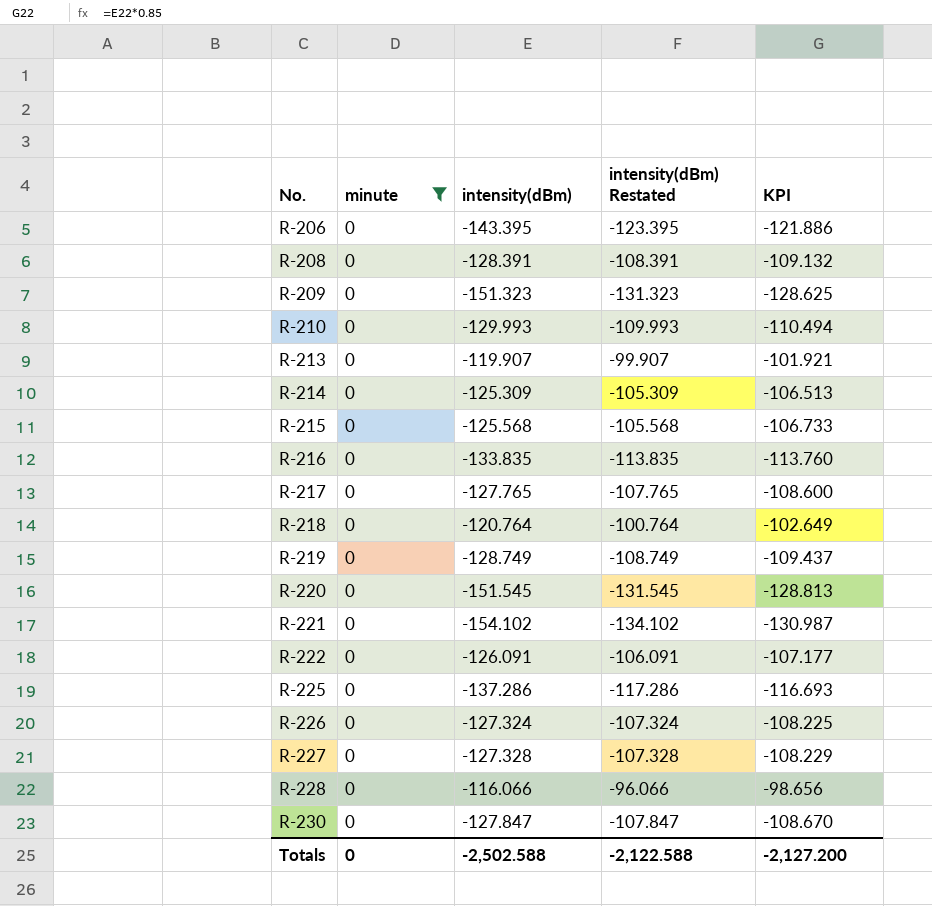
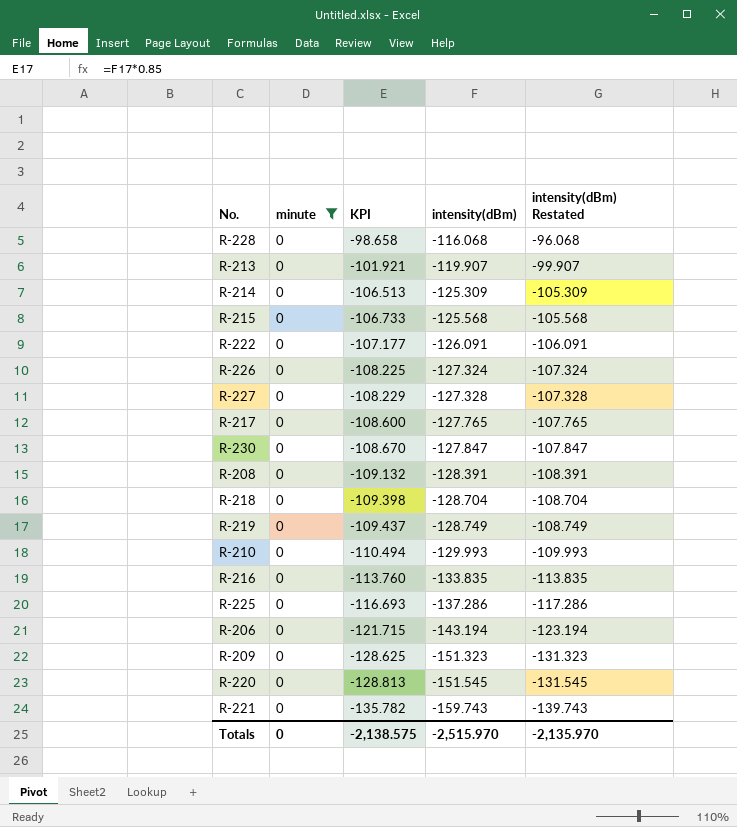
row order: No. ascending -> KPI descending
column KPI | position: 5 -> 3
R-228 | KPI: -98.656 -> -98.658
R-228 | intensity(dBm): -116.066 -> -116.068
R-228 | intensity(dBm) Restated: -96.066 -> -96.068
R-218 | KPI: -102.649 -> -109.398
R-218 | intensity(dBm): -120.764 -> -128.704
R-218 | intensity(dBm) Restated: -100.764 -> -108.704
R-206 | KPI: -121.886 -> -121.715
R-206 | intensity(dBm): -143.395 -> -143.194
R-206 | intensity(dBm) Restated: -123.395 -> -123.194
R-221 | KPI: -130.987 -> -135.782
R-221 | intensity(dBm): -154.102 -> -159.743
R-221 | intensity(dBm) Restated: -134.102 -> -139.743
Totals | KPI: -2,127.200 -> -2,138.575
Totals | intensity(dBm): -2,502.588 -> -2,515.970
Totals | intensity(dBm) Restated: -2,122.588 -> -2,135.970

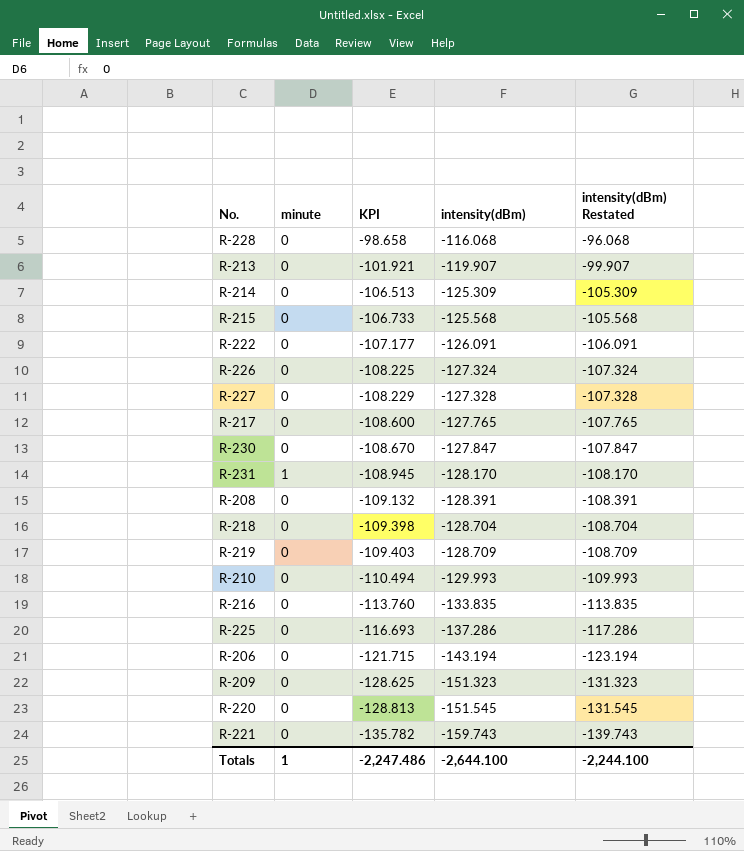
filter: minute = 0 -> none
R-219 | KPI: -109.437 -> -109.403
R-219 | intensity(dBm): -128.749 -> -128.709
R-219 | intensity(dBm) Restated: -108.749 -> -108.709
Totals | minute: 0 -> 1
Totals | KPI: -2,138.575 -> -2,247.486
Totals | intensity(dBm): -2,515.970 -> -2,644.100
Totals | intensity(dBm) Restated: -2,135.970 -> -2,244.100

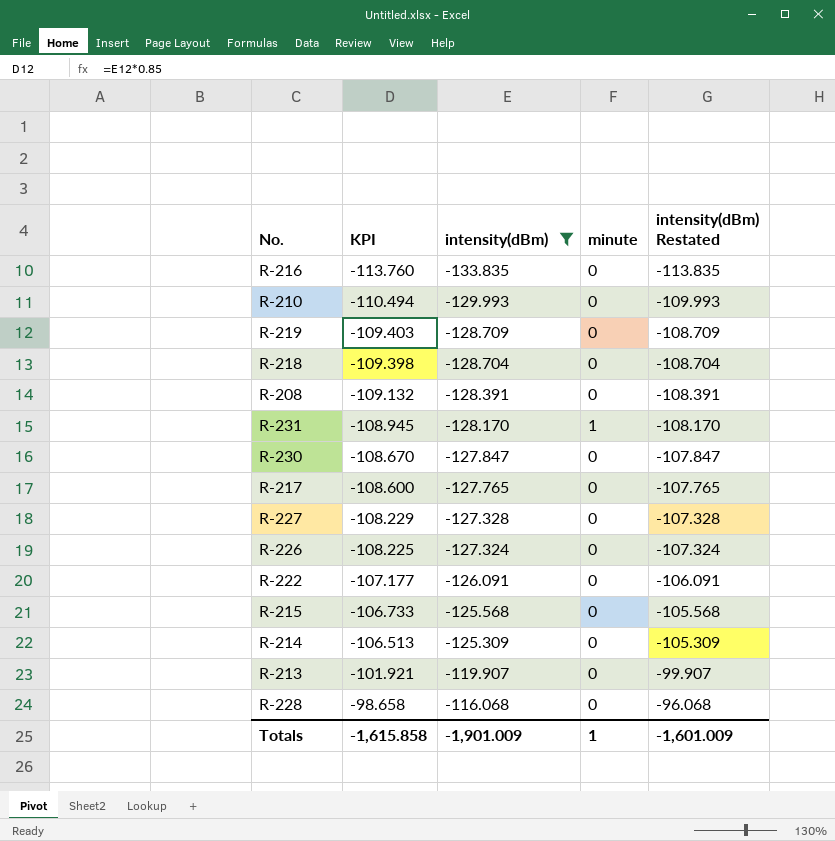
filter: none -> intensity(dBm) >= -133.835
row order: KPI descending -> KPI ascending
column minute | position: 2 -> 4
Totals | KPI: -2,247.486 -> -1,615.858
Totals | intensity(dBm): -2,644.100 -> -1,901.009
Totals | intensity(dBm) Restated: -2,244.100 -> -1,601.009

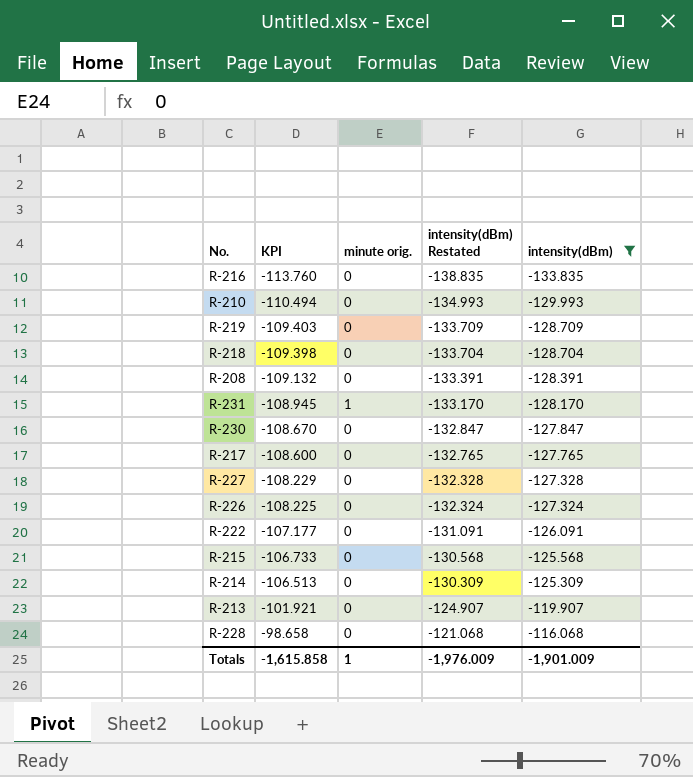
column name: minute -> minute orig.
column intensity(dBm) Restated | formula: [intensity(dBm)] + 20 -> [intensity(dBm)] - 5
column intensity(dBm) | position: 3 -> 5
Totals | intensity(dBm) Restated: -1,601.009 -> -1,976.009

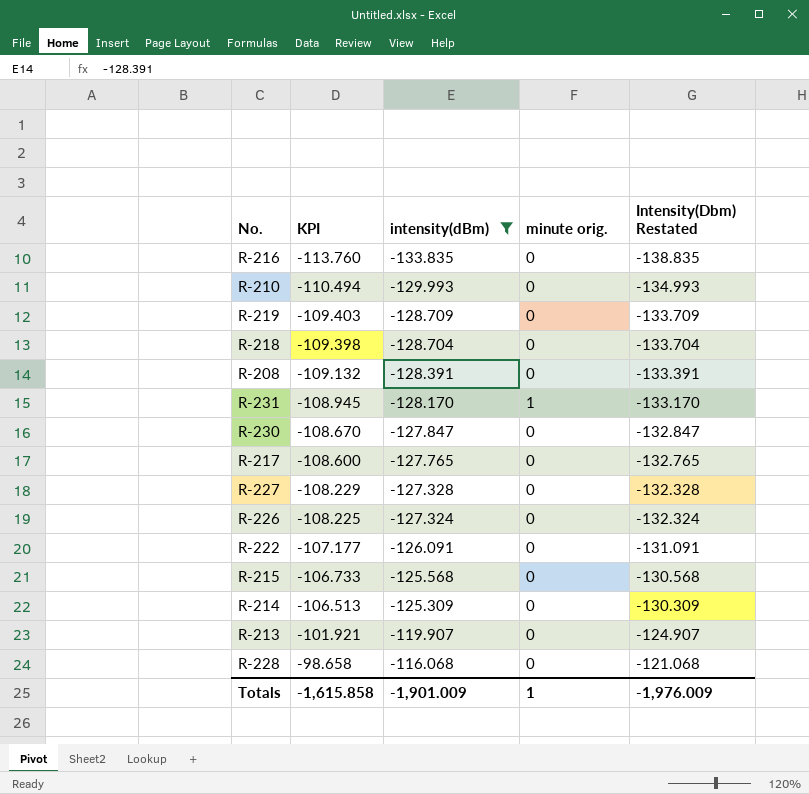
column intensity(dBm) | position: 5 -> 3
column name: intensity(dBm) Restated -> Intensity(Dbm) Restated

